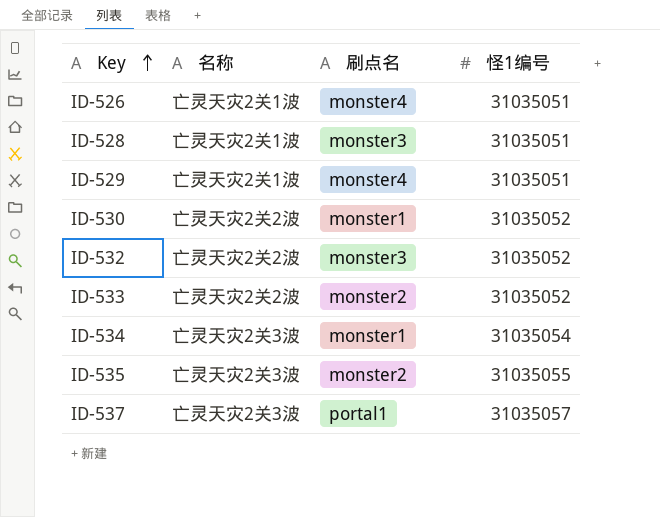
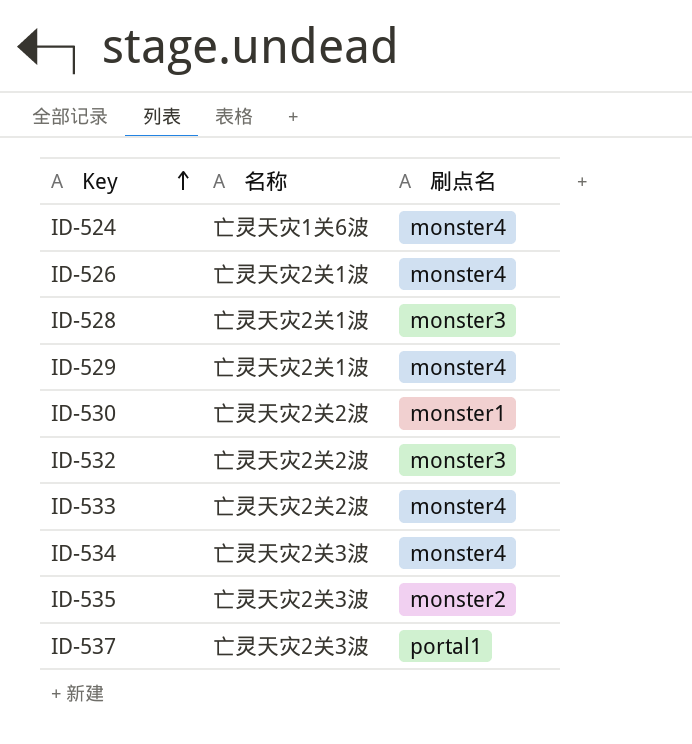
column 怪1编号 | position: 4 -> none
row ID-524: none -> 亡灵天灾1关6波 | monster4
ID-533 | 刷点名: monster2 -> monster4
ID-534 | 刷点名: monster1 -> monster4

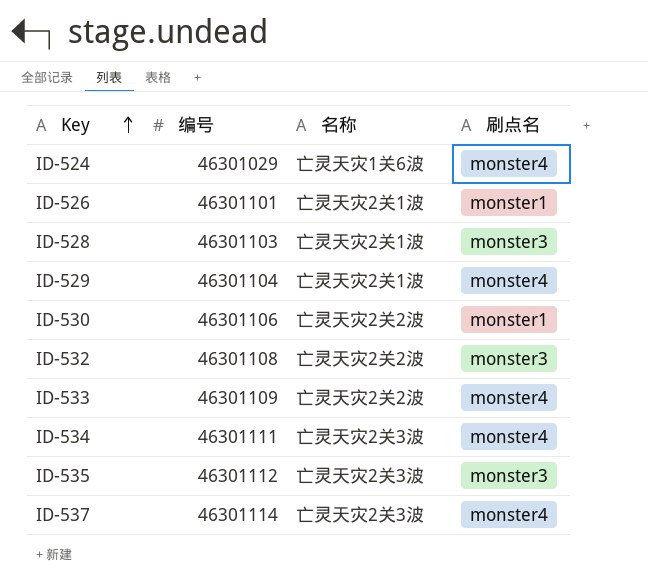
column 编号 | position: none -> 2
ID-526 | 刷点名: monster4 -> monster1
ID-535 | 刷点名: monster2 -> monster3
ID-537 | 刷点名: portal1 -> monster4

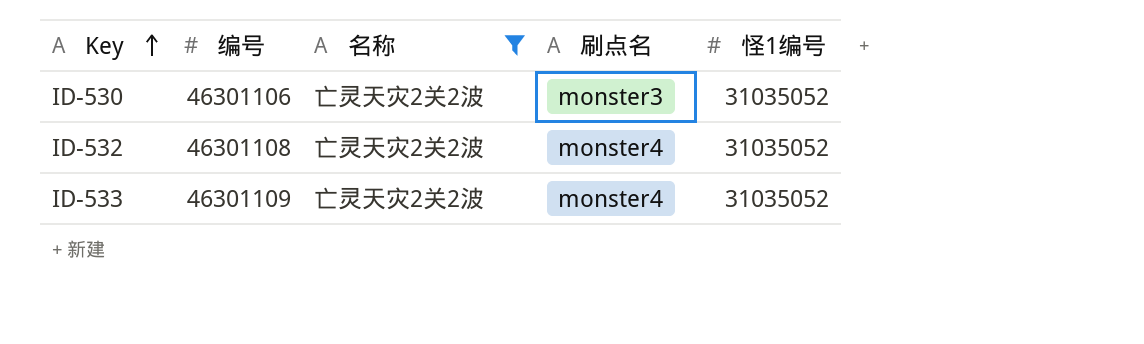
filter: none -> 名称 = 亡灵天灾2关2波
column 怪1编号 | position: none -> 5
ID-530 | 刷点名: monster1 -> monster3
ID-532 | 刷点名: monster3 -> monster4

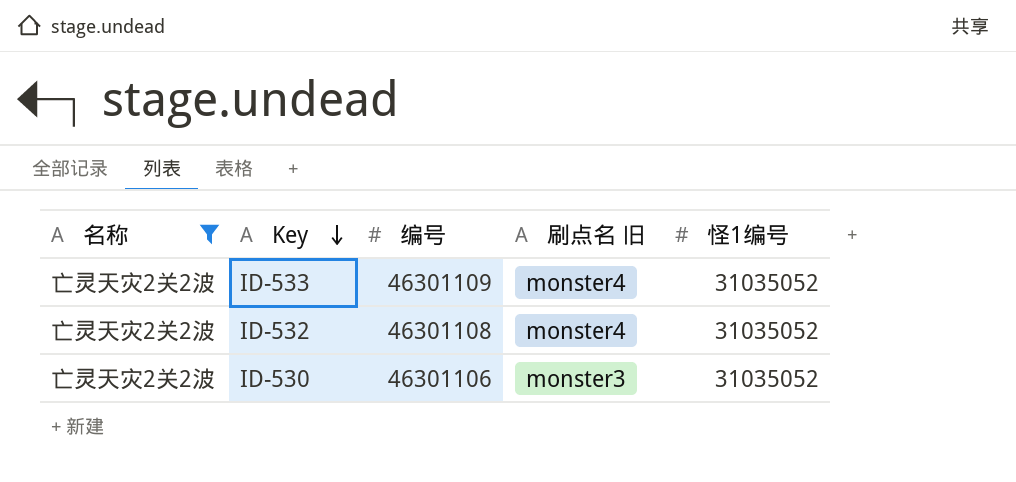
row order: Key ascending -> Key descending
column 名称 | position: 3 -> 1
column name: 刷点名 -> 刷点名 旧

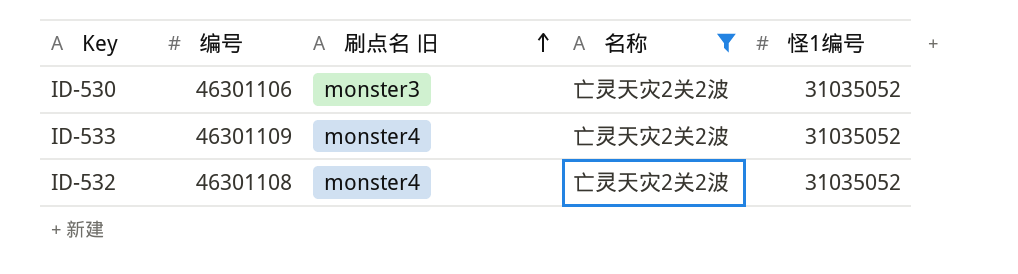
row order: Key descending -> 刷点名 旧 ascending
column 名称 | position: 1 -> 4

